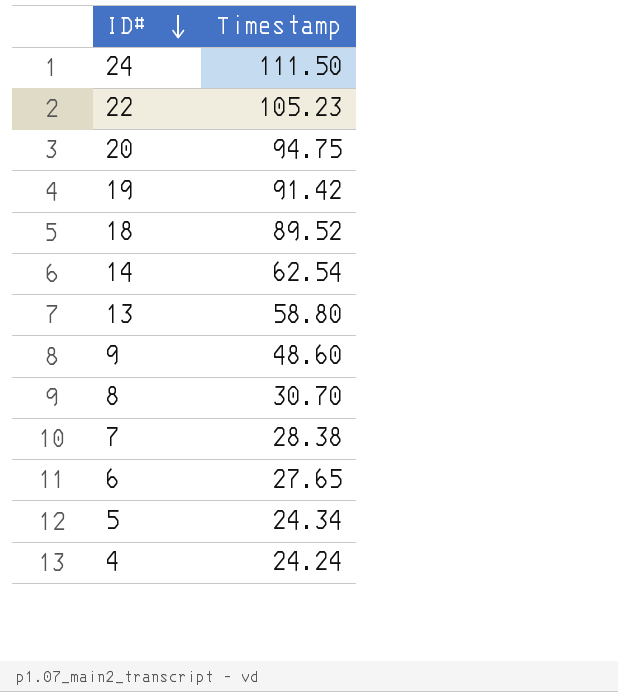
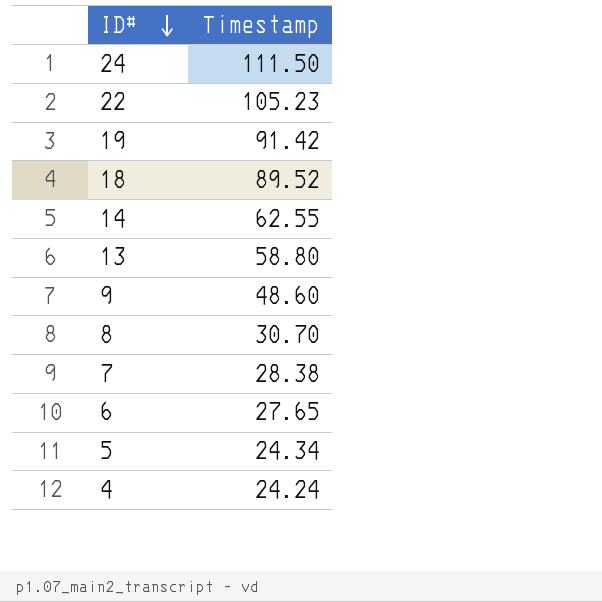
row 20: 94.75 -> none
14 | Timestamp: 62.54 -> 62.55

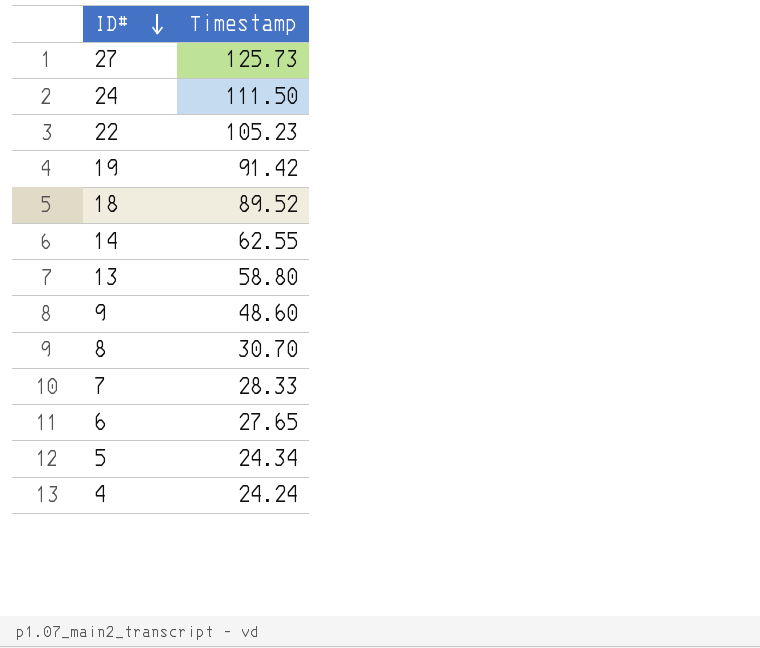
row 27: none -> 125.73
7 | Timestamp: 28.38 -> 28.33

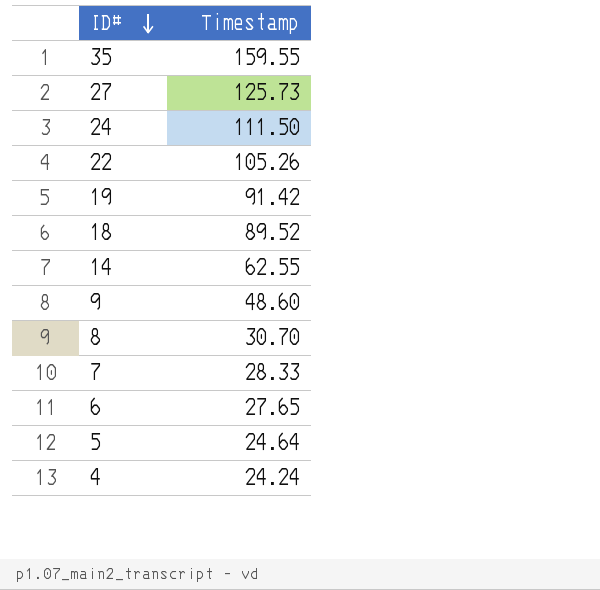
row 13: 58.80 -> none
row 35: none -> 159.55
22 | Timestamp: 105.23 -> 105.26
5 | Timestamp: 24.34 -> 24.64

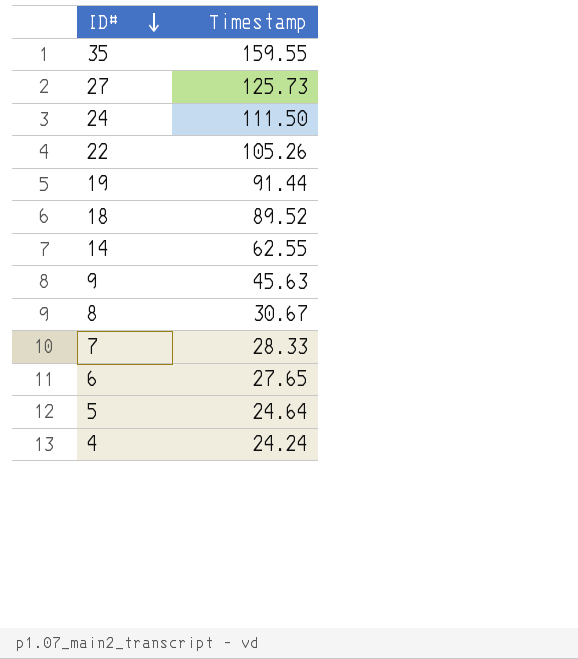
19 | Timestamp: 91.42 -> 91.44
9 | Timestamp: 48.60 -> 45.63
8 | Timestamp: 30.70 -> 30.67

